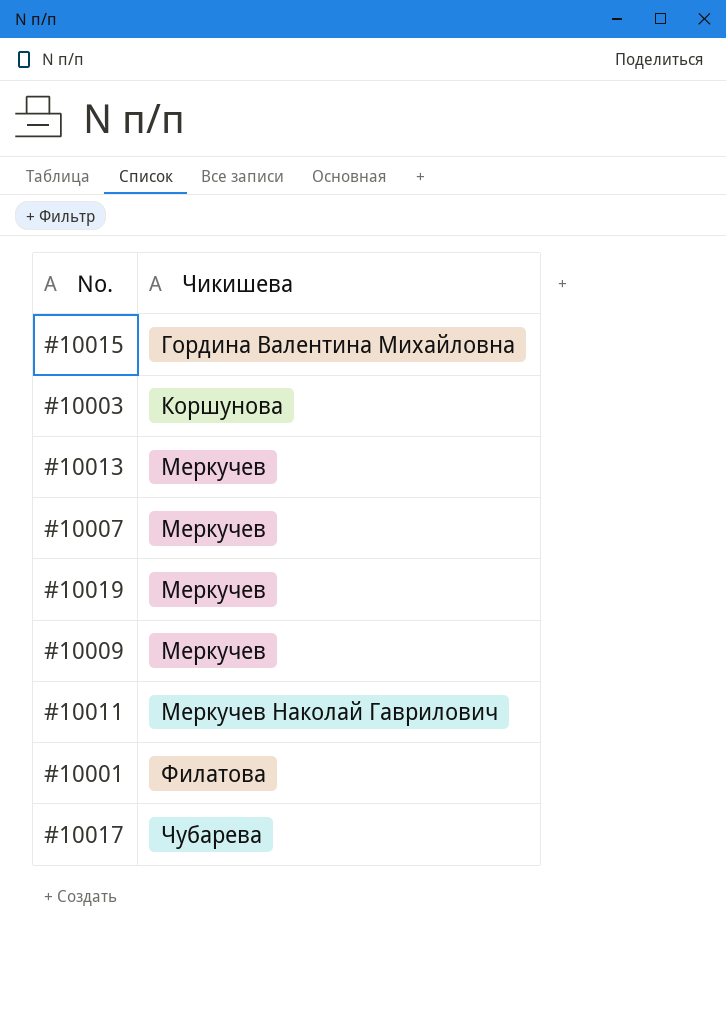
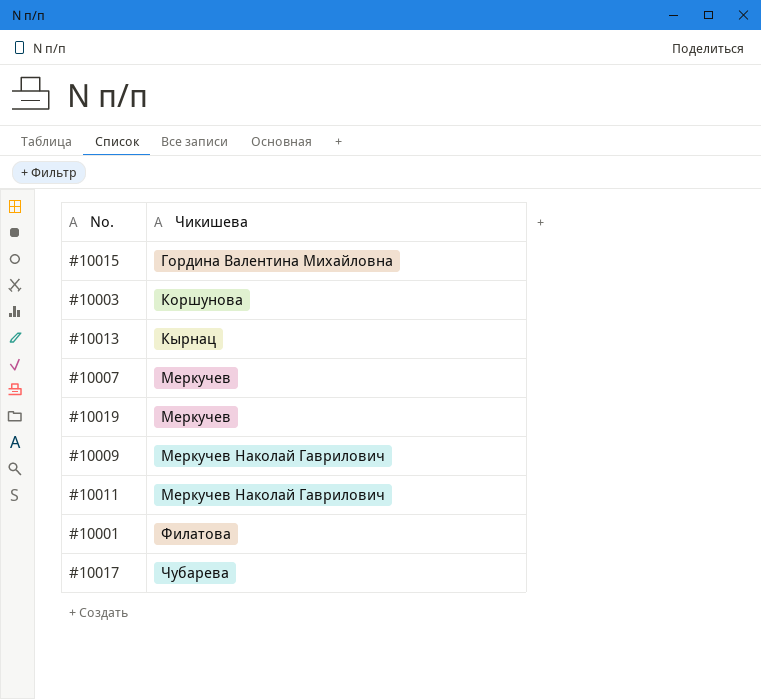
#10013 | Чикишева: Меркучев -> Кырнац
#10009 | Чикишева: Меркучев -> Меркучев Наколай Гаврилович

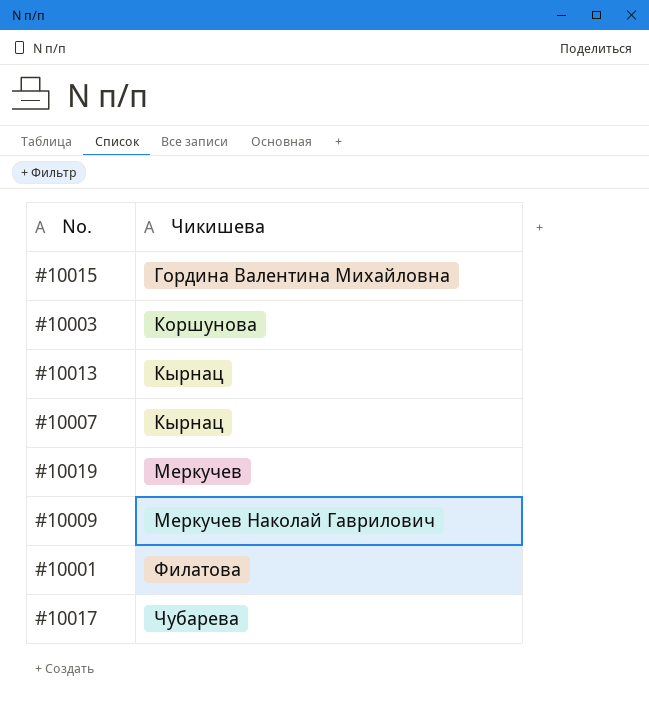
row #10011: Меркучев Наколай Гаврилович -> none
#10007 | Чикишева: Меркучев -> Кырнац

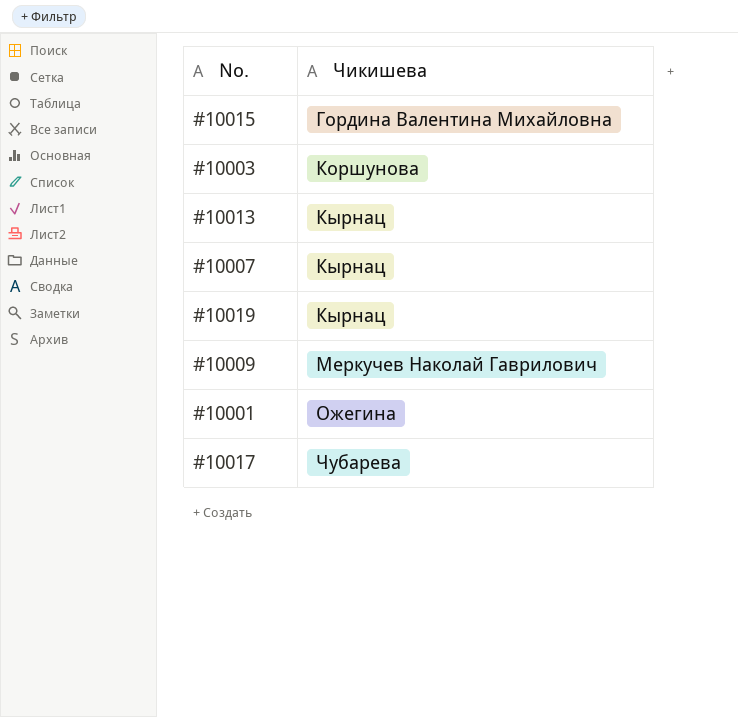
#10019 | Чикишева: Меркучев -> Кырнац
#10001 | Чикишева: Филатова -> Ожегина

